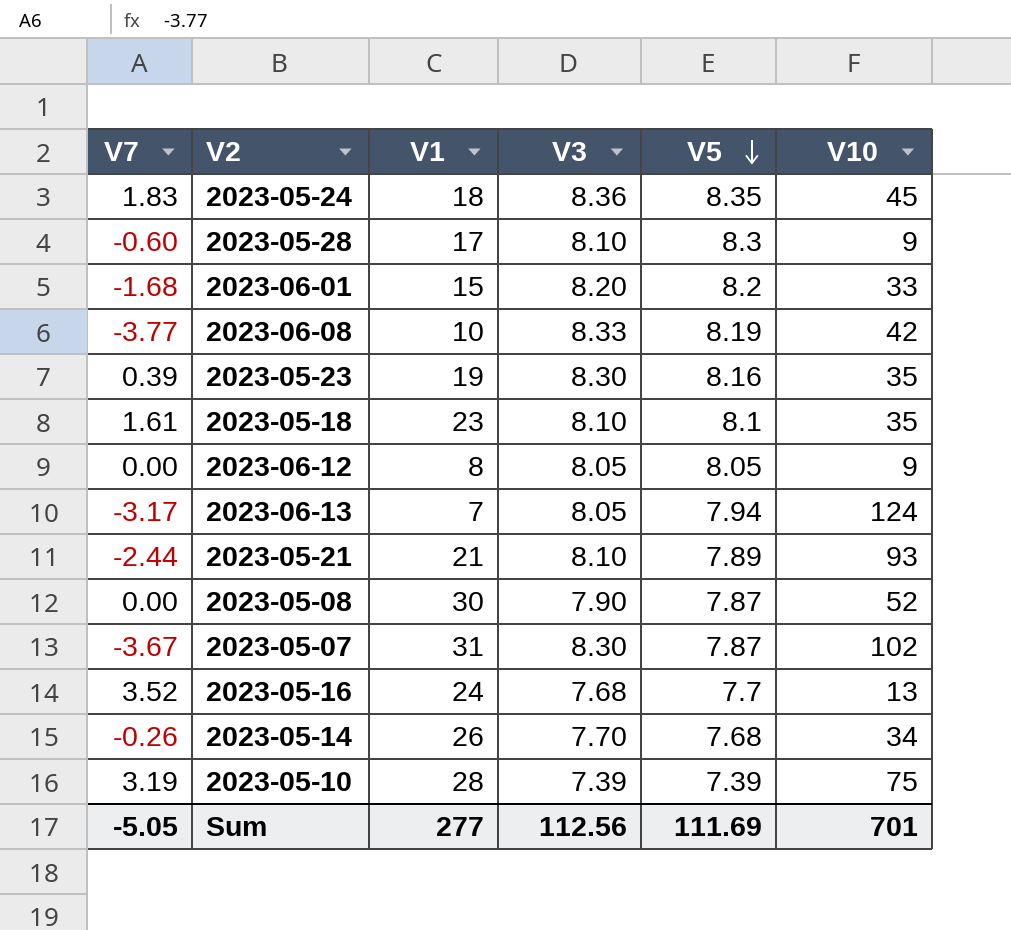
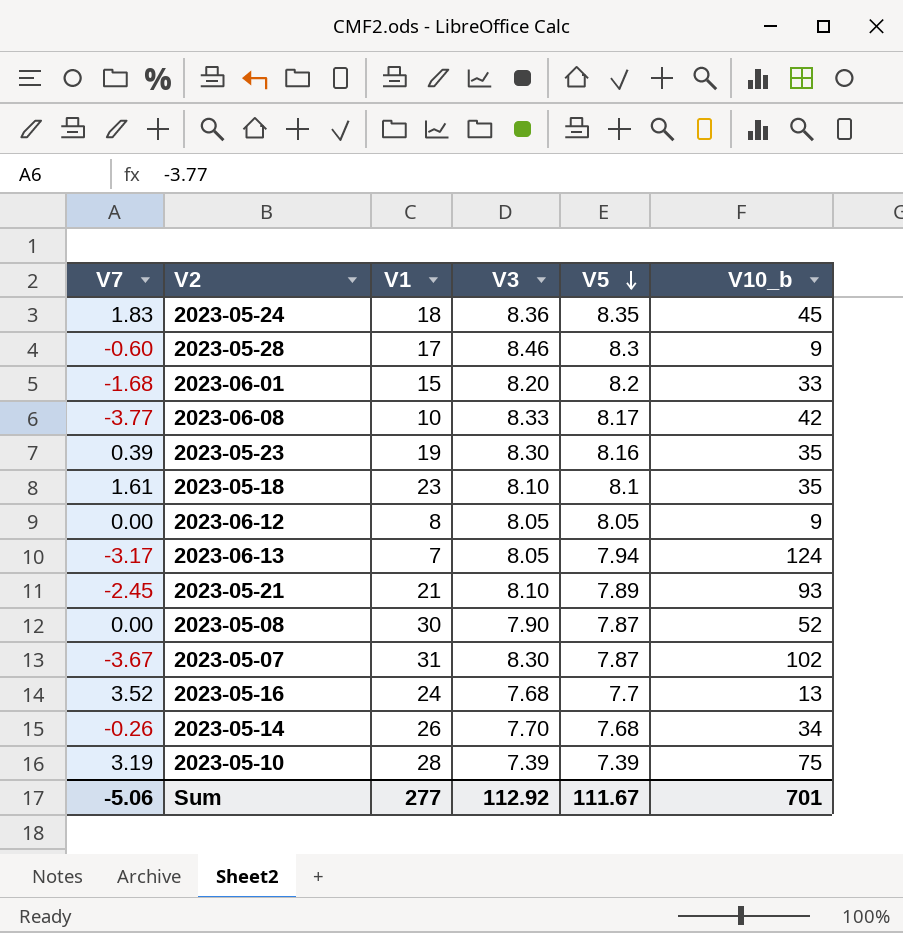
column name: V10 -> V10_b
2023-05-28 | V3: 8.10 -> 8.46
2023-06-08 | V5: 8.19 -> 8.17
2023-05-21 | V7: -2.44 -> -2.45
Sum | V7: -5.05 -> -5.06
Sum | V3: 112.56 -> 112.92
Sum | V5: 111.69 -> 111.67

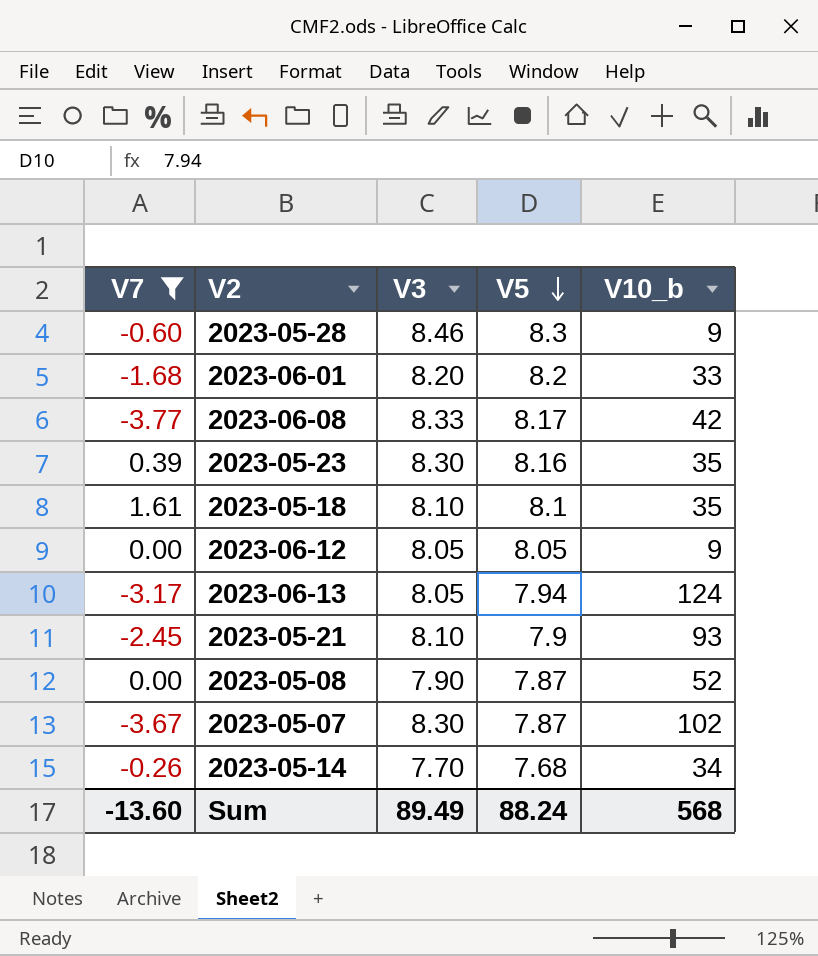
filter: none -> V7 <= 1.61
column V1 | position: 3 -> none
2023-05-21 | V5: 7.89 -> 7.9
Sum | V7: -5.06 -> -13.60
Sum | V3: 112.92 -> 89.49
Sum | V5: 111.67 -> 88.24
Sum | V10_b: 701 -> 568

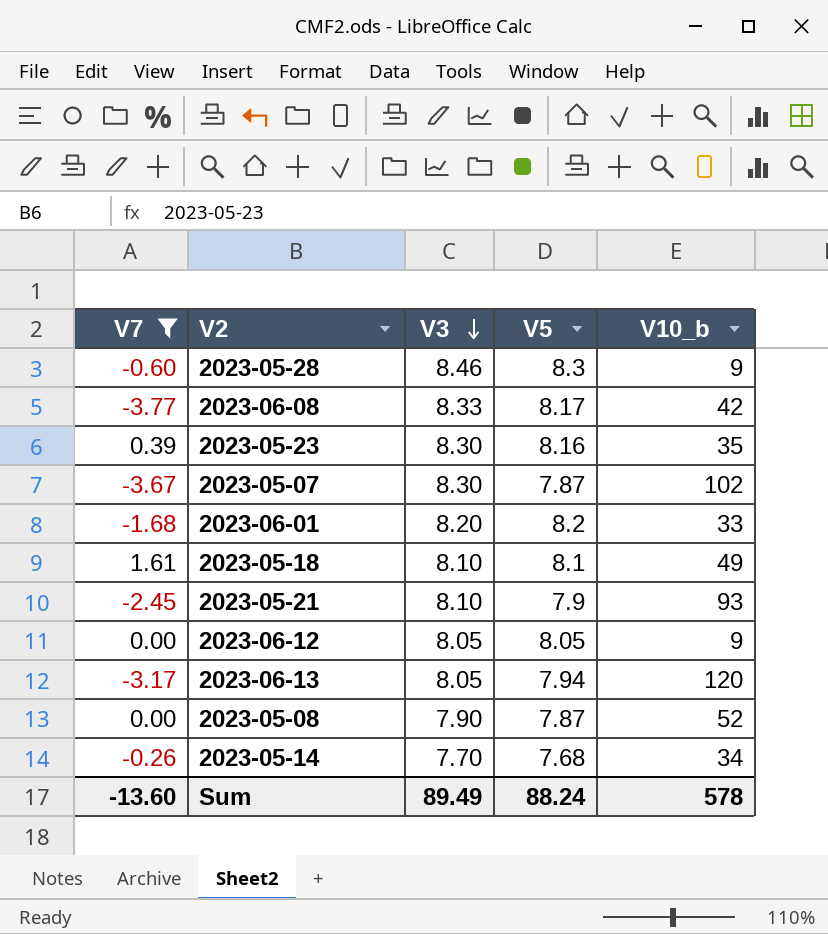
row order: V5 descending -> V3 descending
2023-05-18 | V10_b: 35 -> 49
2023-06-13 | V10_b: 124 -> 120
Sum | V10_b: 568 -> 578

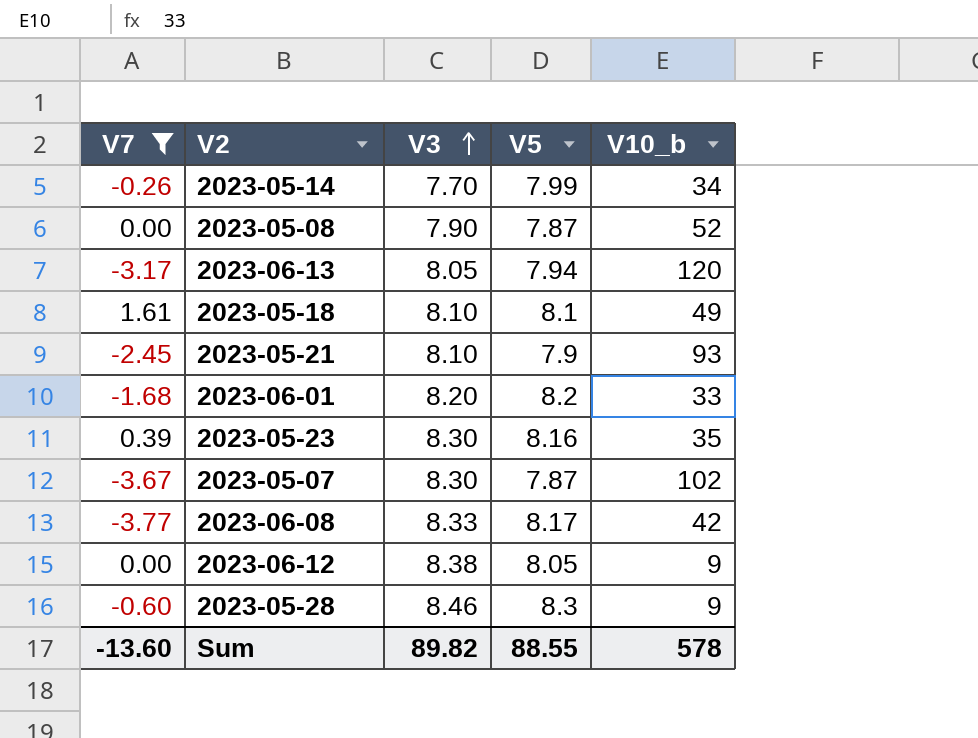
row order: V3 descending -> V3 ascending
2023-05-14 | V5: 7.68 -> 7.99
2023-06-12 | V3: 8.05 -> 8.38
Sum | V3: 89.49 -> 89.82
Sum | V5: 88.24 -> 88.55

